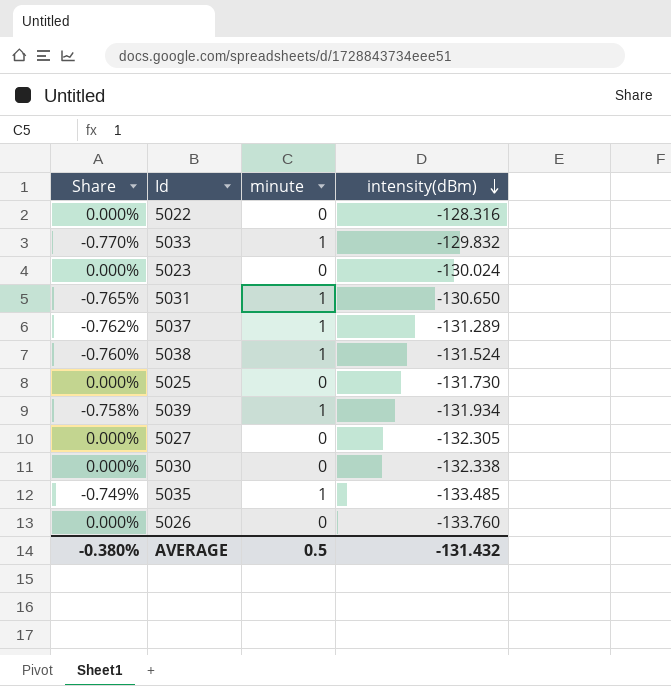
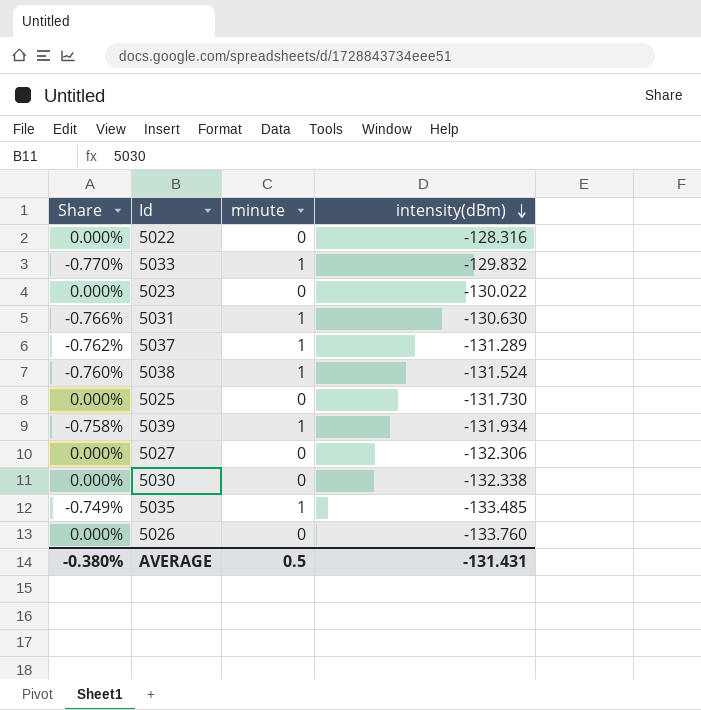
5023 | intensity(dBm): -130.024 -> -130.022
5031 | Share: -0.765% -> -0.766%
5031 | intensity(dBm): -130.650 -> -130.630
5027 | intensity(dBm): -132.305 -> -132.306
AVERAGE | intensity(dBm): -131.432 -> -131.431

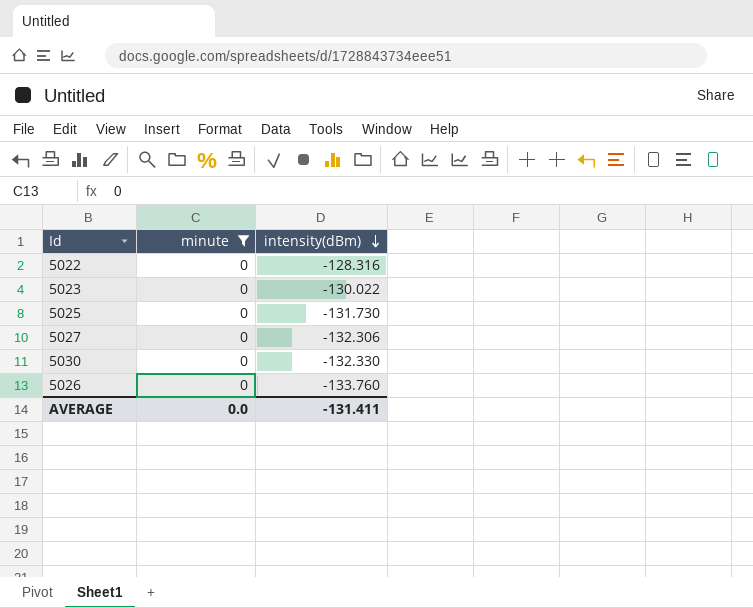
filter: none -> minute = 0
column Share | formula: [minute] / [intensity(dBm)] -> none
5030 | intensity(dBm): -132.338 -> -132.330
AVERAGE | minute: 0.5 -> 0.0
AVERAGE | intensity(dBm): -131.431 -> -131.411

